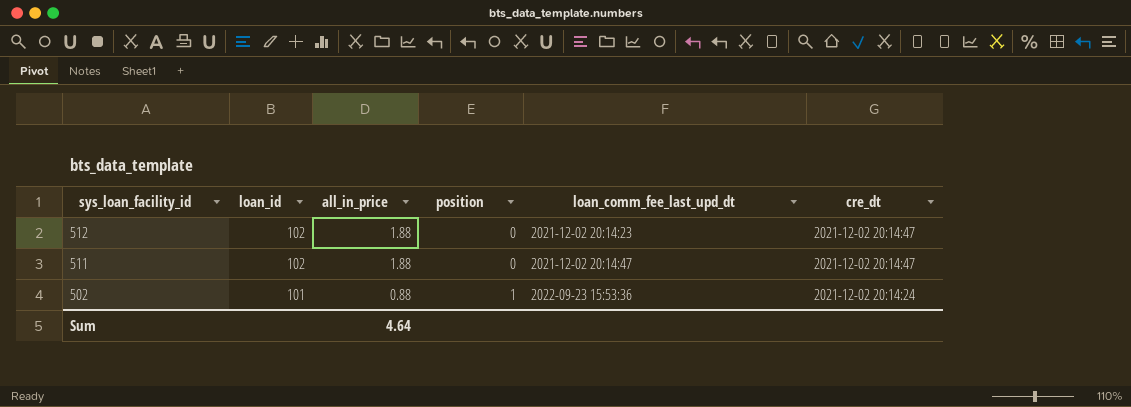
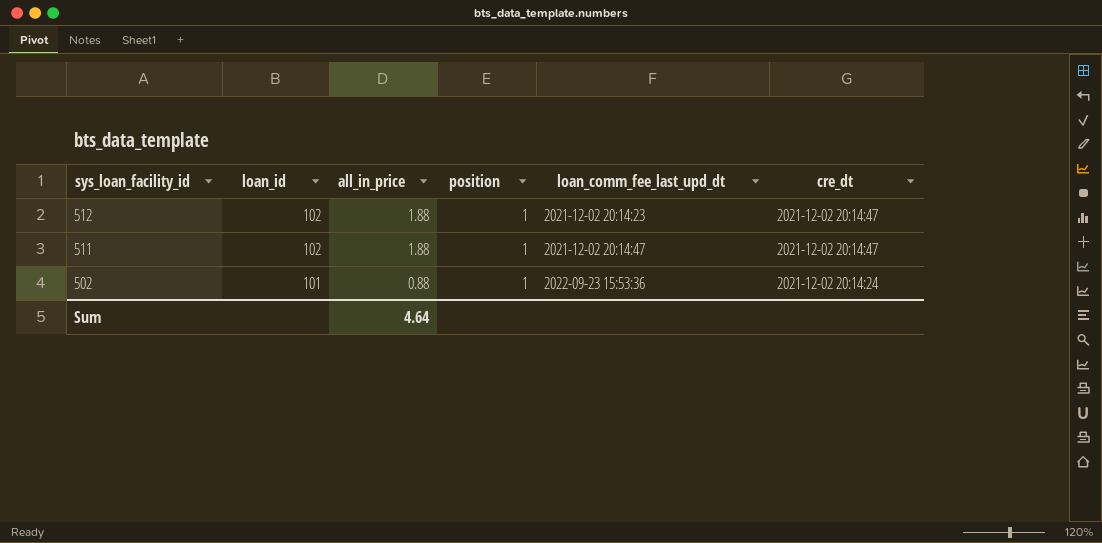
512 | position: 0 -> 1
511 | position: 0 -> 1

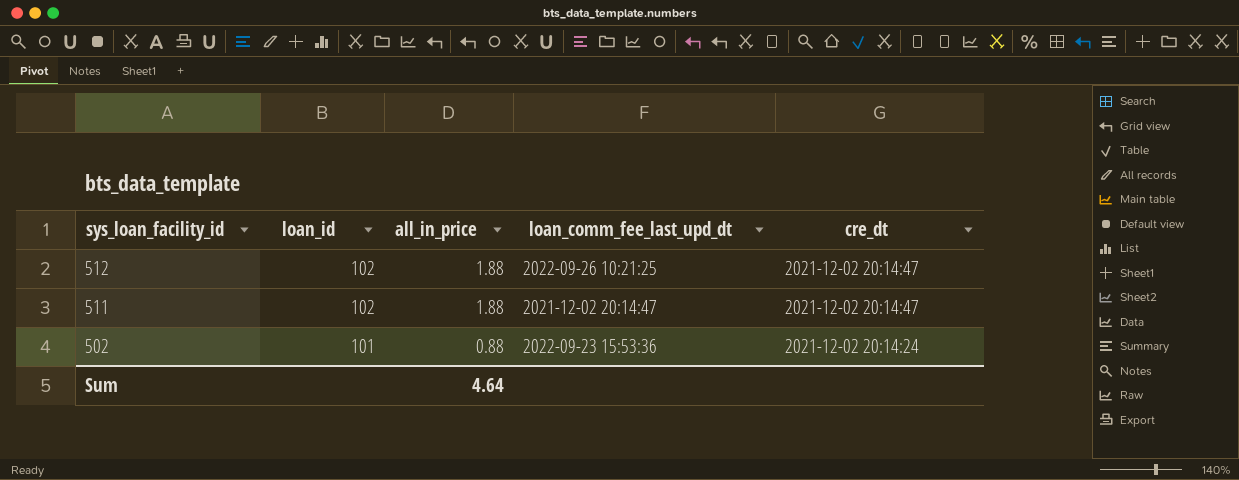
column position | position: 4 -> none
512 | loan_comm_fee_last_upd_dt: 2021-12-02 20:14:23 -> 2022-09-26 10:21:25

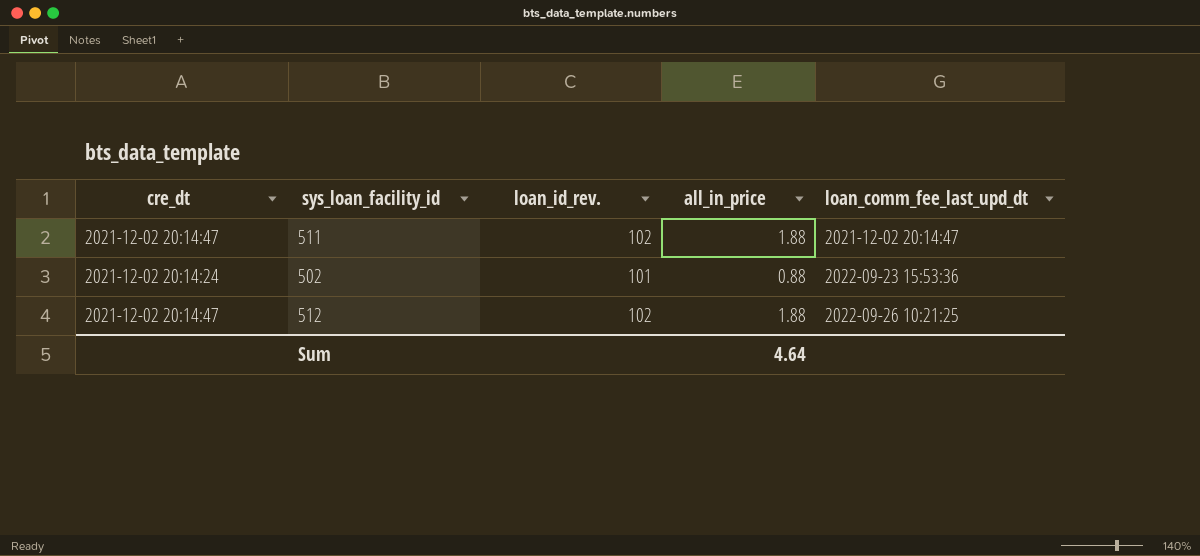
row order: sys_loan_facility_id descending -> loan_comm_fee_last_upd_dt ascending
column cre_dt | position: 5 -> 1
column name: loan_id -> loan_id_rev.

